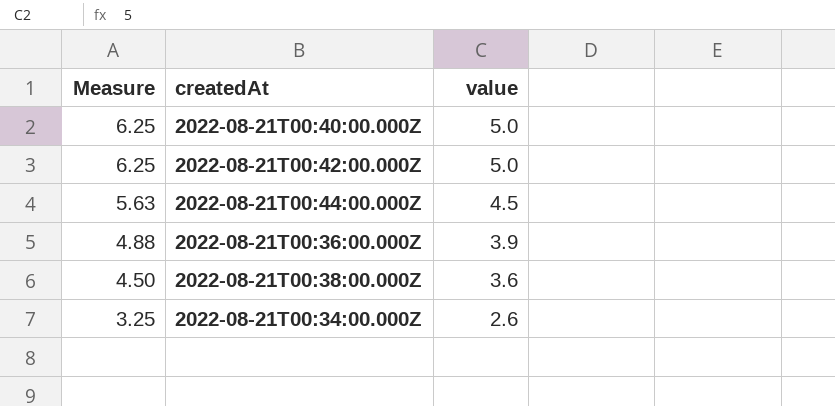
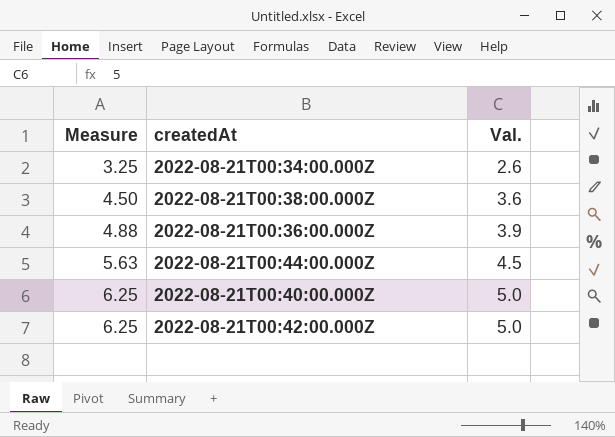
row order: Measure descending -> Measure ascending
column name: value -> Val.

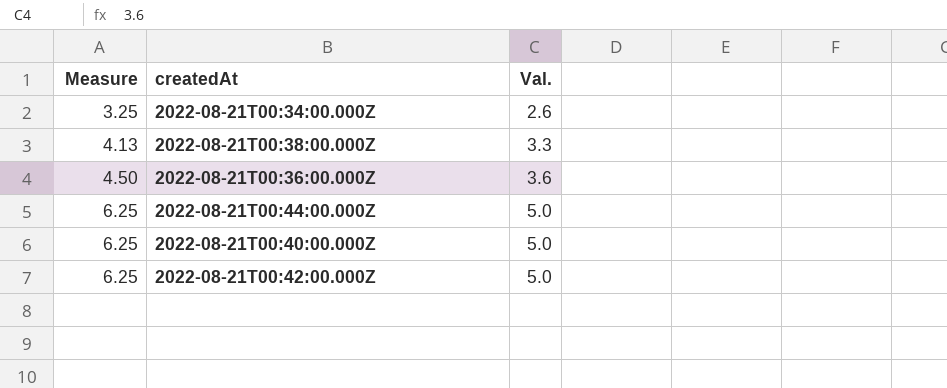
2022-08-21T00:38:00.000Z | Measure: 4.50 -> 4.13
2022-08-21T00:38:00.000Z | Val.: 3.6 -> 3.3
2022-08-21T00:36:00.000Z | Measure: 4.88 -> 4.50
2022-08-21T00:36:00.000Z | Val.: 3.9 -> 3.6
2022-08-21T00:44:00.000Z | Measure: 5.63 -> 6.25
2022-08-21T00:44:00.000Z | Val.: 4.5 -> 5.0

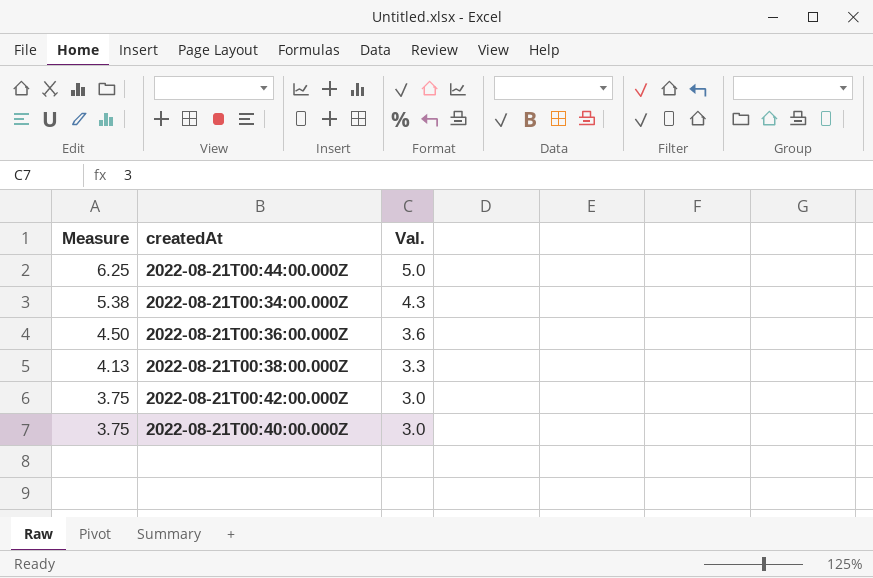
row order: Measure ascending -> Measure descending
2022-08-21T00:34:00.000Z | Measure: 3.25 -> 5.38
2022-08-21T00:34:00.000Z | Val.: 2.6 -> 4.3
2022-08-21T00:42:00.000Z | Measure: 6.25 -> 3.75
2022-08-21T00:42:00.000Z | Val.: 5.0 -> 3.0
2022-08-21T00:40:00.000Z | Measure: 6.25 -> 3.75
2022-08-21T00:40:00.000Z | Val.: 5.0 -> 3.0

